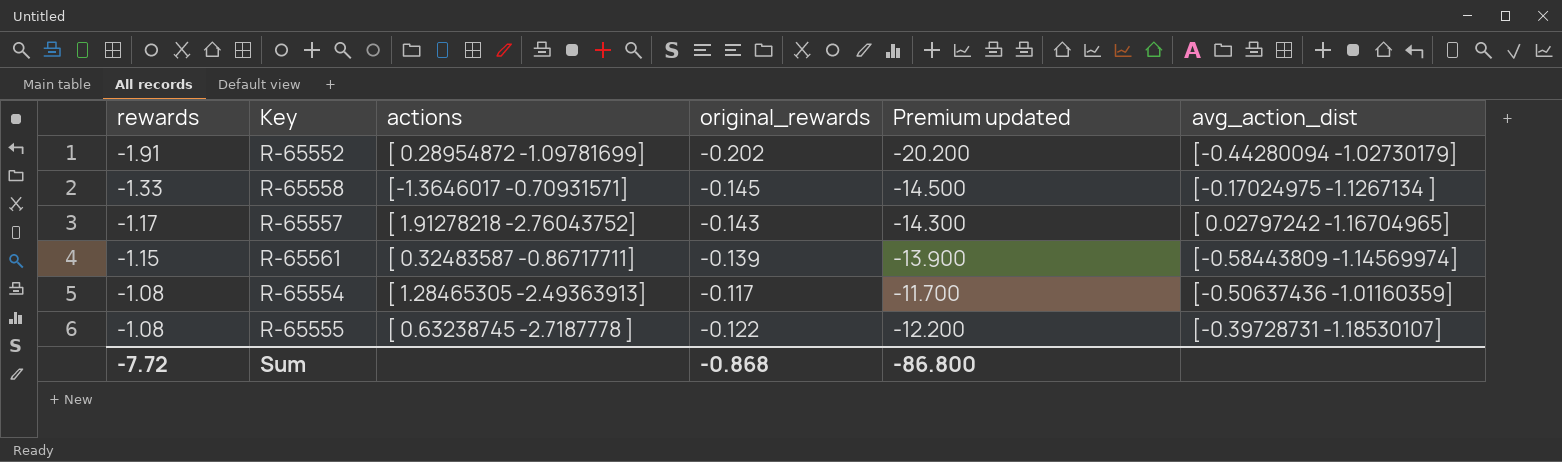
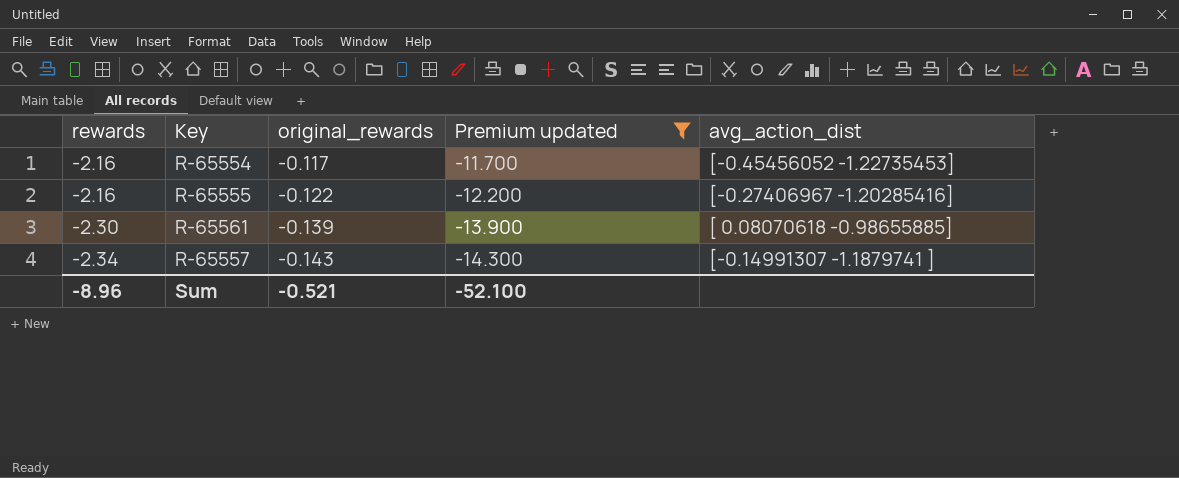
filter: none -> Premium updated >= -14.300
row order: rewards ascending -> rewards descending
column actions | position: 3 -> none
R-65554 | rewards: -1.08 -> -2.16
R-65554 | avg_action_dist: [-0.50637436 -1.01160359] -> [-0.45456052 -1.22735453]
R-65555 | rewards: -1.08 -> -2.16
R-65555 | avg_action_dist: [-0.39728731 -1.18530107] -> [-0.27406967 -1.20285416]
R-65561 | rewards: -1.15 -> -2.30
R-65561 | avg_action_dist: [-0.58443809 -1.14569974] -> [ 0.08070618 -0.98655885]
R-65557 | rewards: -1.17 -> -2.34
R-65557 | avg_action_dist: [ 0.02797242 -1.16704965] -> [-0.14991307 -1.1879741 ]
Sum | rewards: -7.72 -> -8.96
Sum | original_rewards: -0.868 -> -0.521
Sum | Premium updated: -86.800 -> -52.100

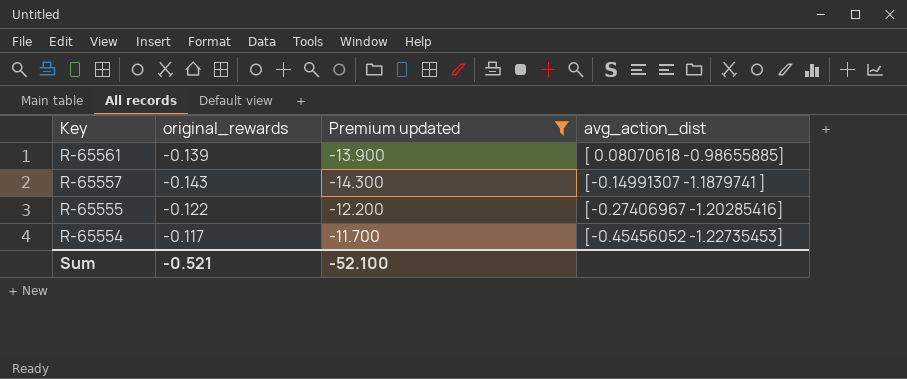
row order: rewards descending -> Key descending
column rewards | position: 1 -> none

